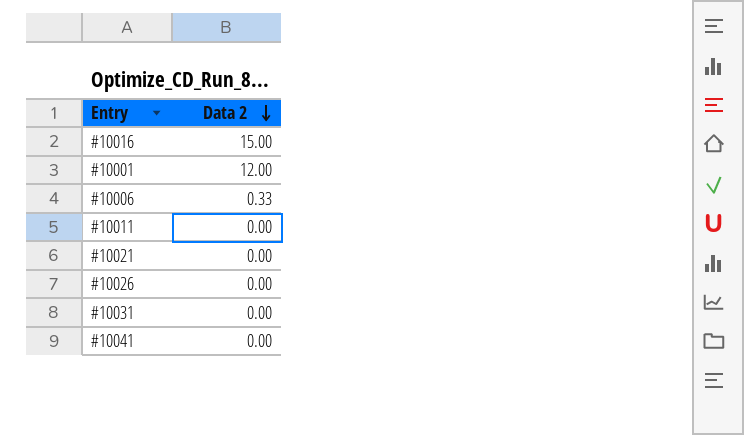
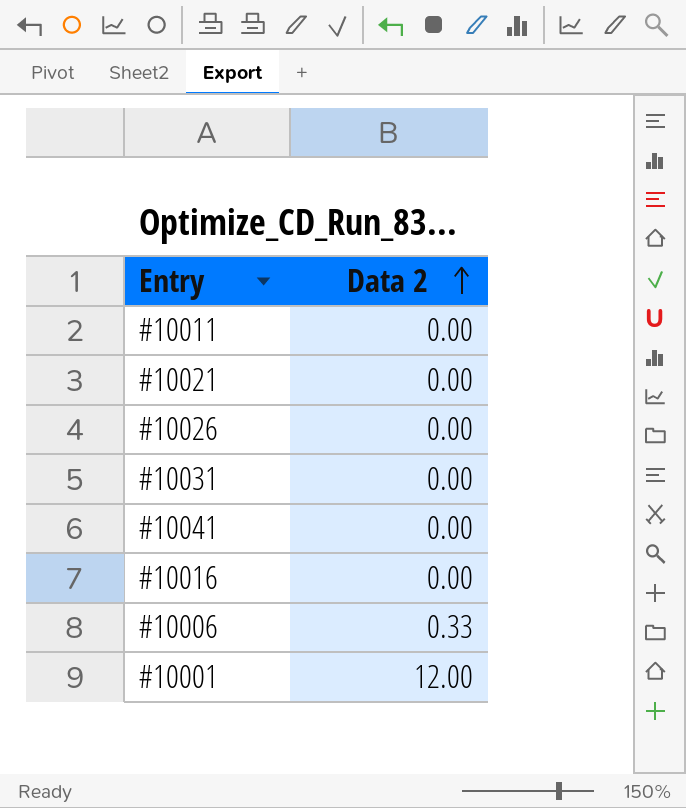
row order: Data 2 descending -> Data 2 ascending
#10016 | Data 2: 15.00 -> 0.00

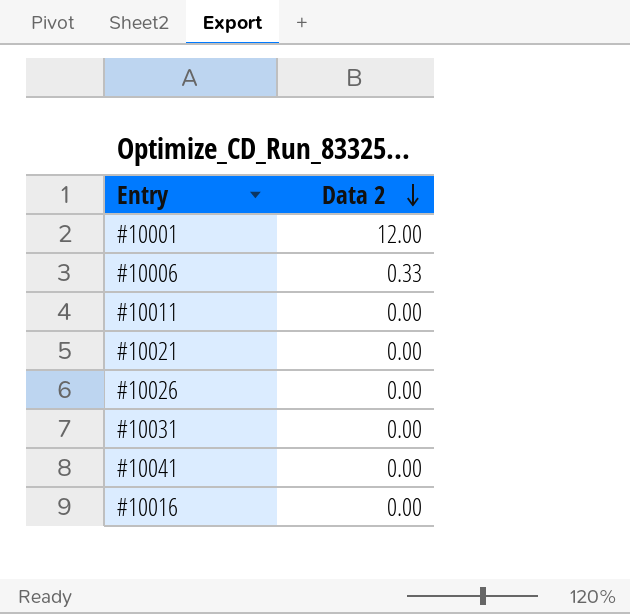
row order: Data 2 ascending -> Data 2 descending

